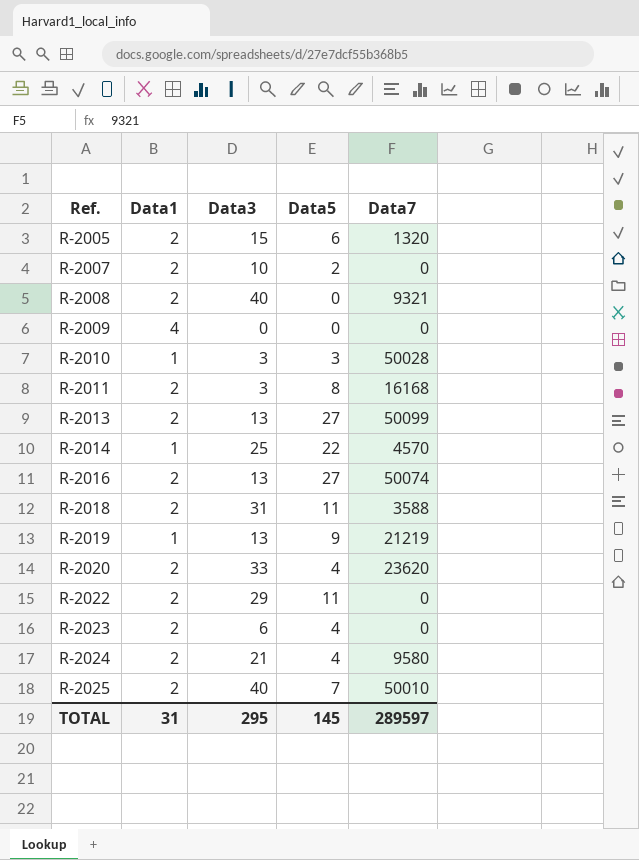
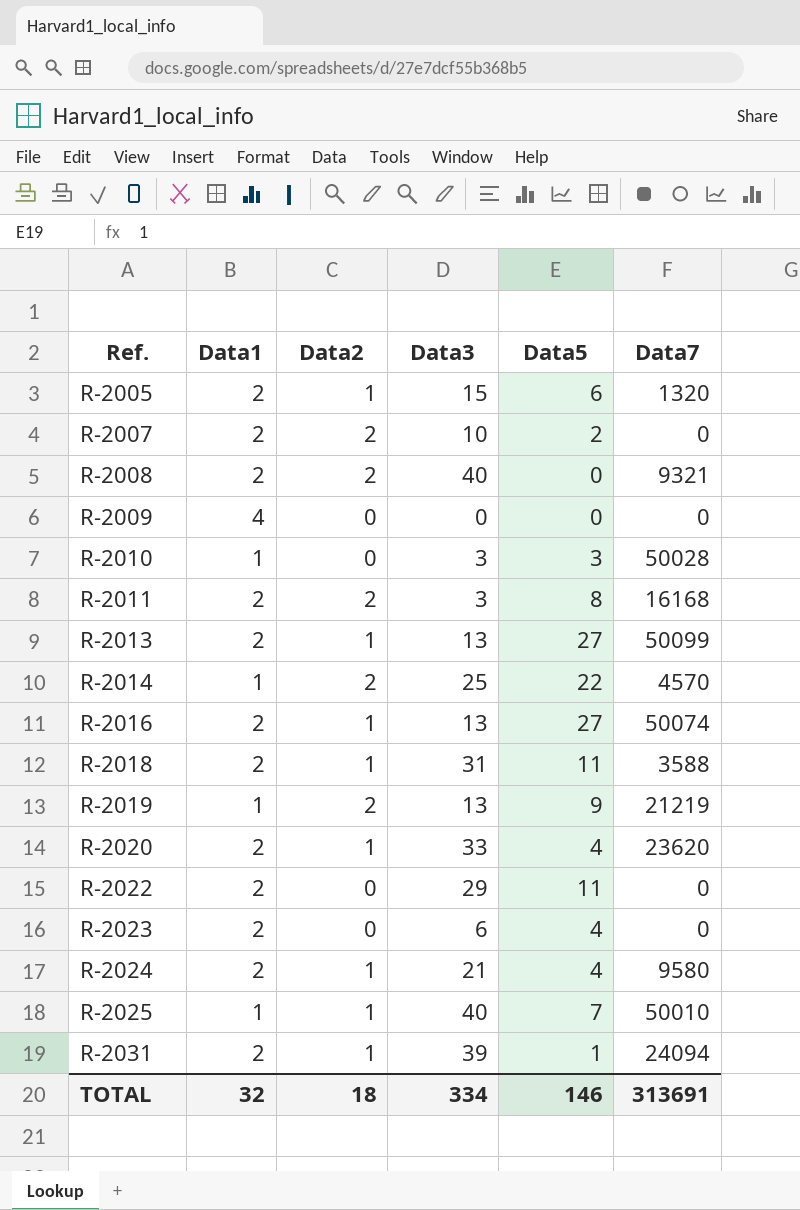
column Data2 | position: none -> 3
R-2025 | Data1: 2 -> 1
row R-2031: none -> 2 | 1 | 39 | 1 | 24094
TOTAL | Data1: 31 -> 32
TOTAL | Data3: 295 -> 334
TOTAL | Data5: 145 -> 146
TOTAL | Data7: 289597 -> 313691

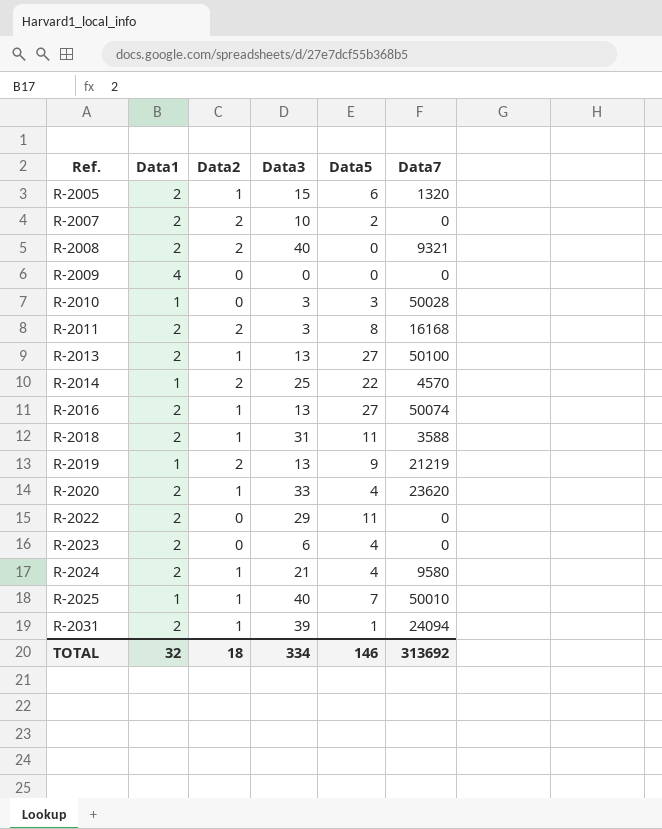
R-2013 | Data7: 50099 -> 50100
TOTAL | Data7: 313691 -> 313692

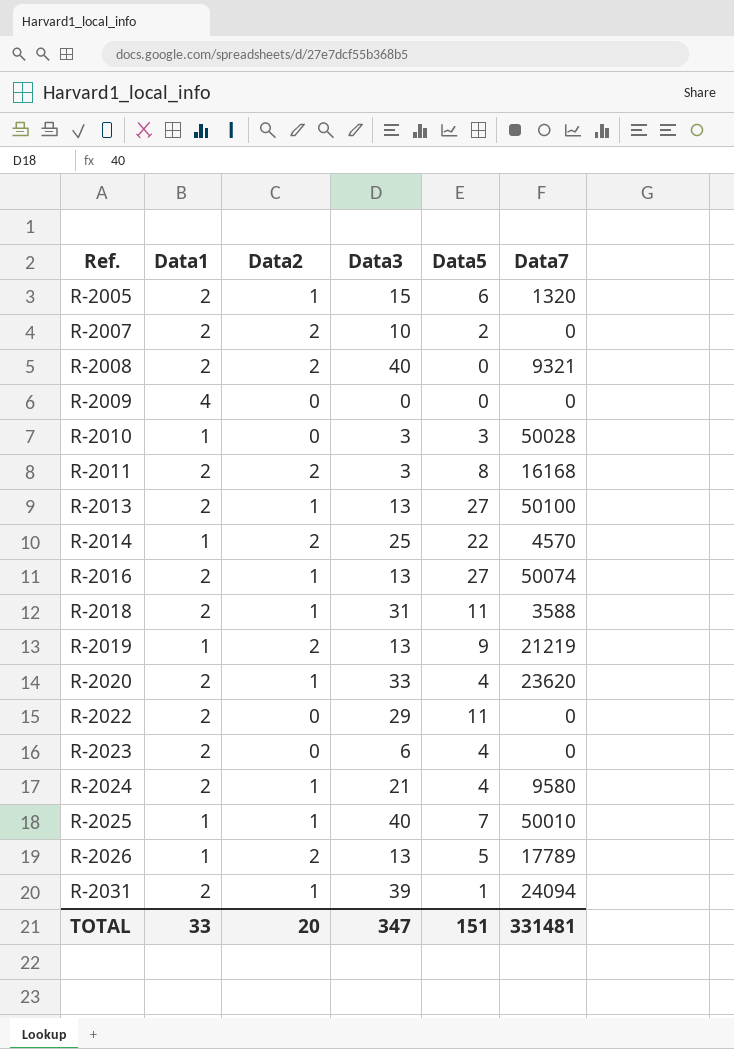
row R-2026: none -> 1 | 2 | 13 | 5 | 17789
TOTAL | Data1: 32 -> 33
TOTAL | Data2: 18 -> 20
TOTAL | Data3: 334 -> 347
TOTAL | Data5: 146 -> 151
TOTAL | Data7: 313692 -> 331481

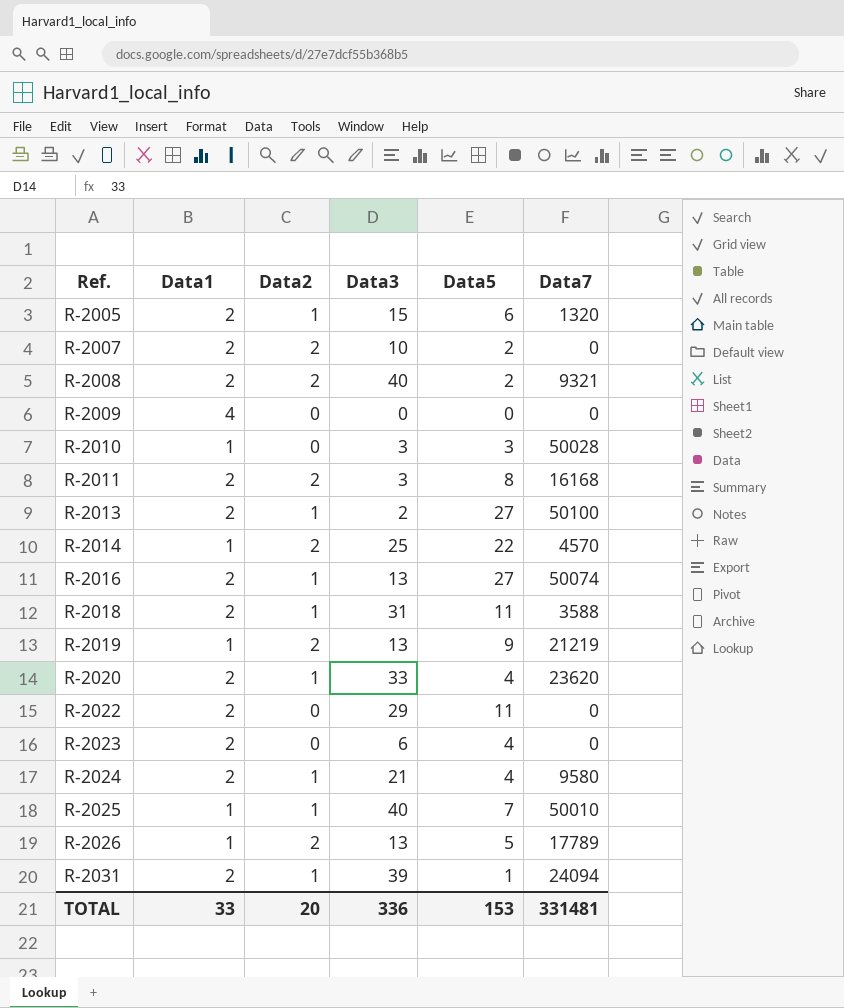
R-2008 | Data5: 0 -> 2
R-2013 | Data3: 13 -> 2
TOTAL | Data3: 347 -> 336
TOTAL | Data5: 151 -> 153

